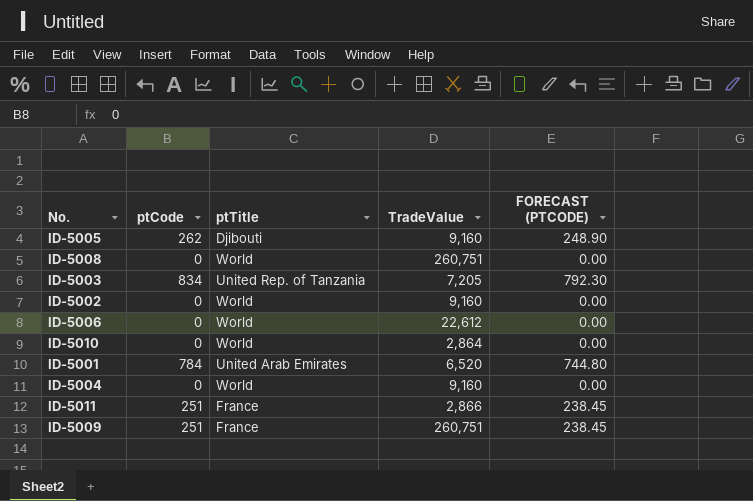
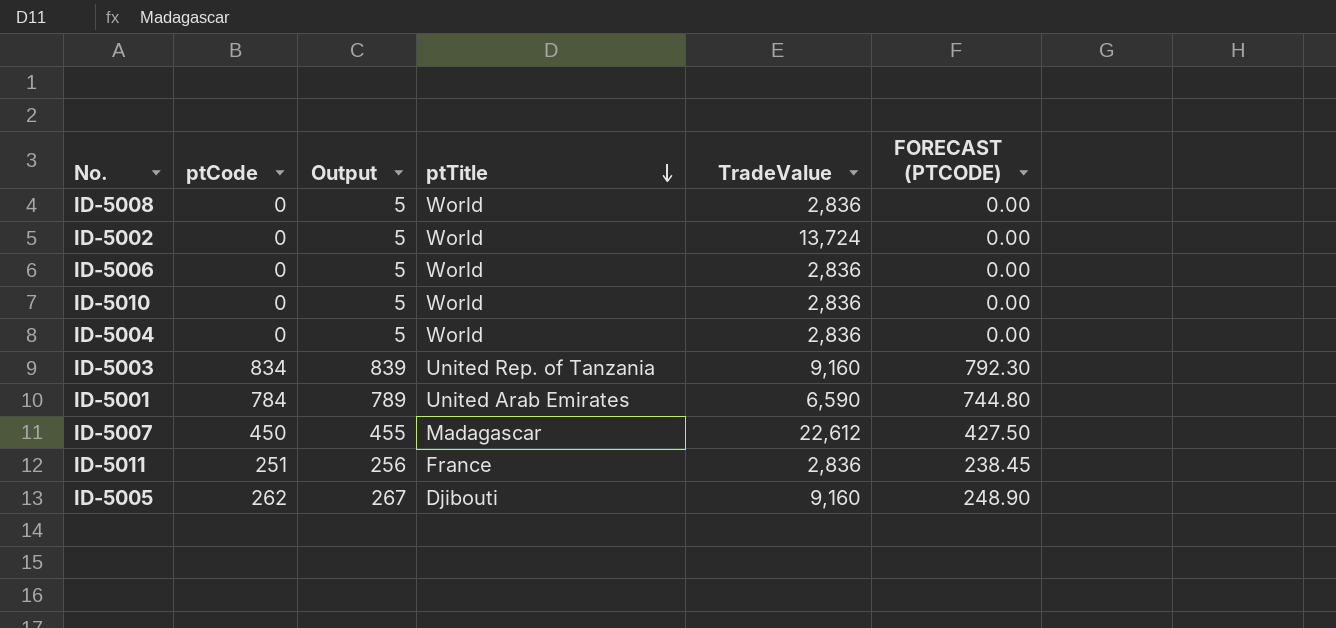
row order: none -> ptTitle descending
column Output | formula: none -> [ptCode] + 5
row ID-5009: 251 | France | 260,751 | 238.45 -> none
ID-5008 | TradeValue: 260,751 -> 2,836
ID-5002 | TradeValue: 9,160 -> 13,724
ID-5006 | TradeValue: 22,612 -> 2,836
ID-5010 | TradeValue: 2,864 -> 2,836
ID-5004 | TradeValue: 9,160 -> 2,836
ID-5003 | TradeValue: 7,205 -> 9,160
ID-5001 | TradeValue: 6,520 -> 6,590
row ID-5007: none -> 450 | 455 | Madagascar | 22,612 | 427.50
ID-5011 | TradeValue: 2,866 -> 2,836

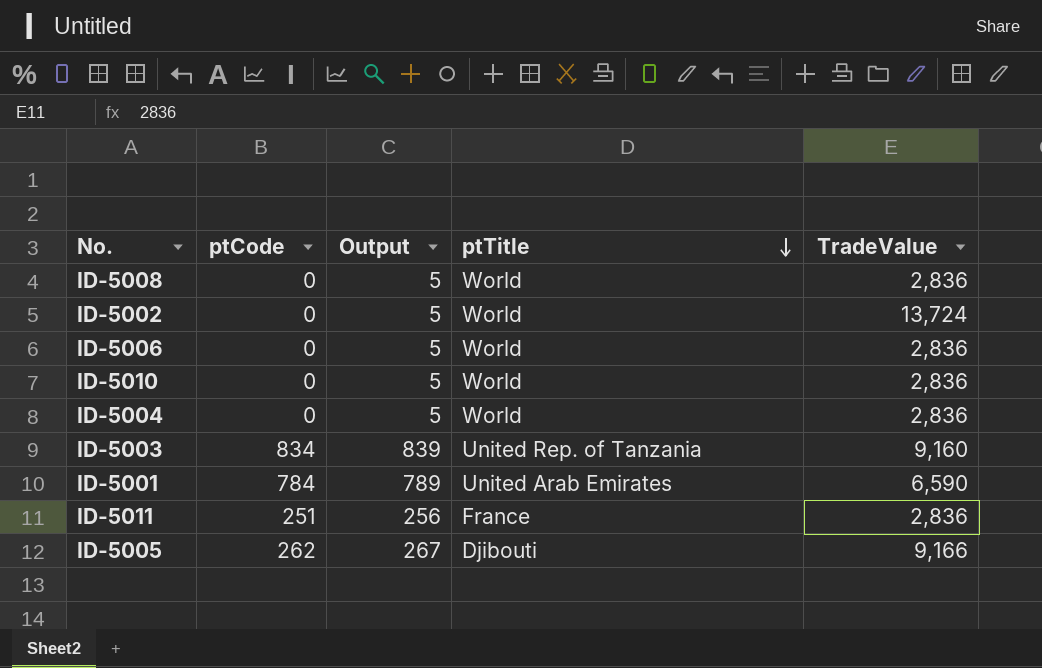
column FORECAST (PTCODE) | formula: [ptCode] * 0.95 -> none
row ID-5007: 450 | 455 | Madagascar | 22,612 | 427.50 -> none
ID-5005 | TradeValue: 9,160 -> 9,166

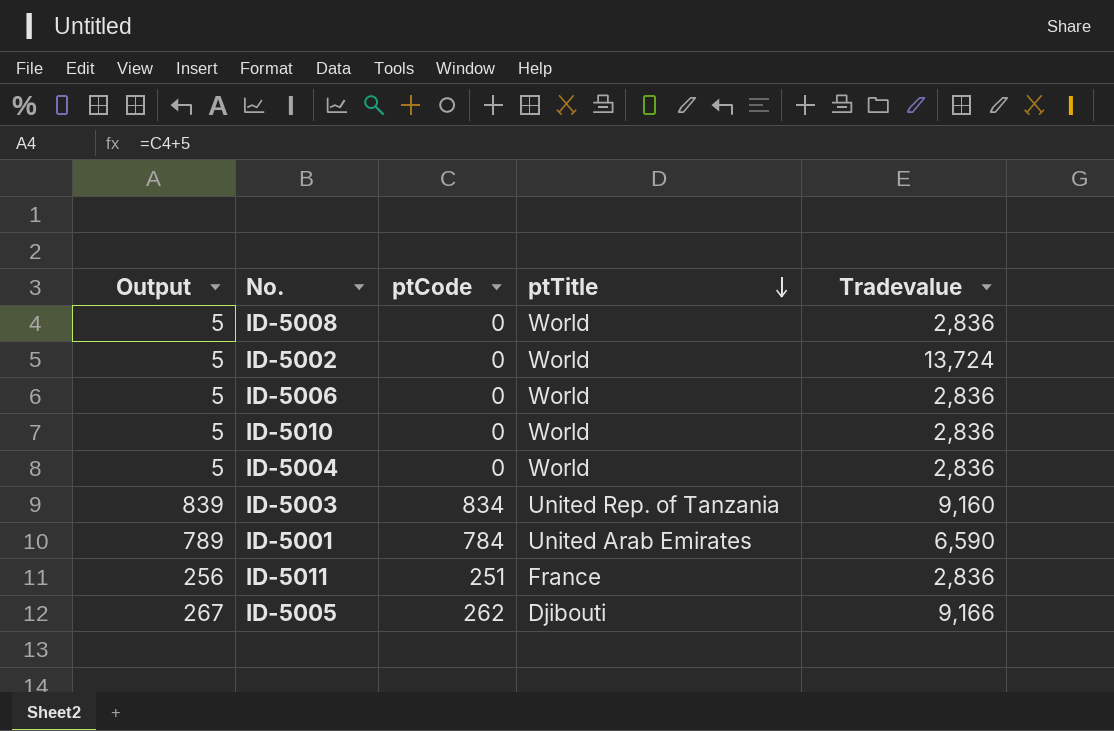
column Output | position: 3 -> 1
column name: TradeValue -> Tradevalue

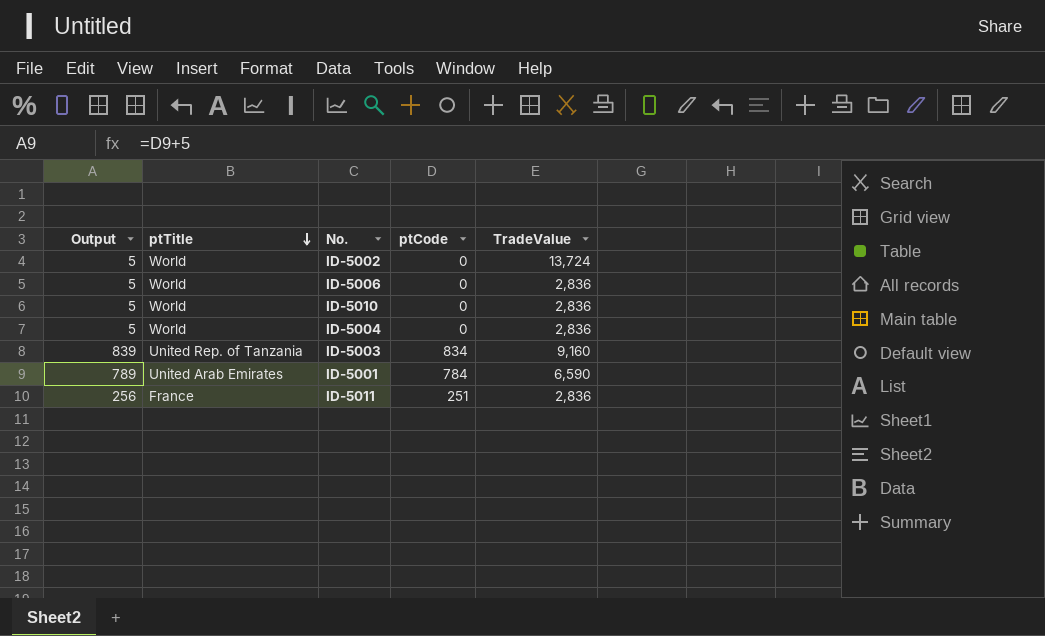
column ptTitle | position: 4 -> 2
column name: Tradevalue -> TradeValue
row ID-5008: 5 | 0 | World | 2,836 -> none
row ID-5005: 267 | 262 | Djibouti | 9,166 -> none

